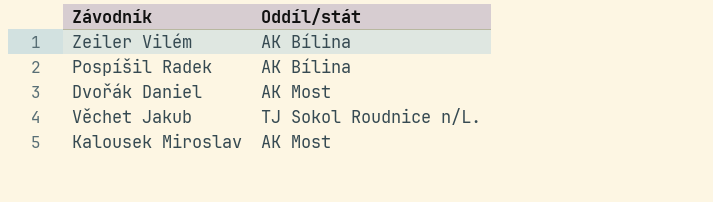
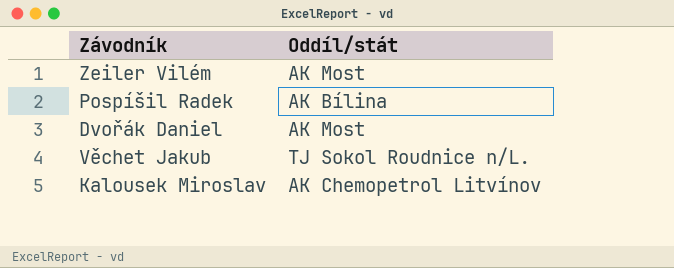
Zeiler Vilém | Oddíl/stát: AK Bílina -> AK Most
Kalousek Miroslav | Oddíl/stát: AK Most -> AK Chemopetrol Litvínov

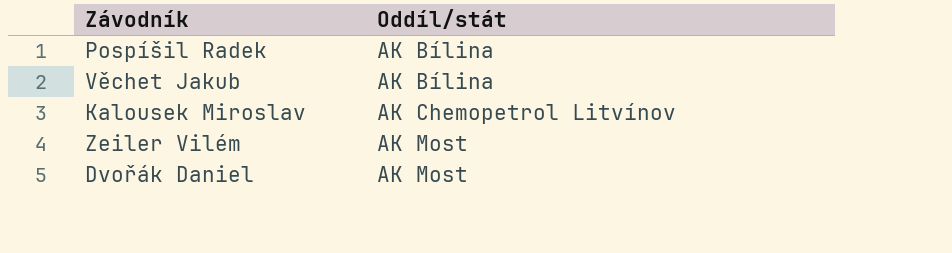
row order: none -> Oddíl/stát ascending
Věchet Jakub | Oddíl/stát: TJ Sokol Roudnice n/L. -> AK Bílina

